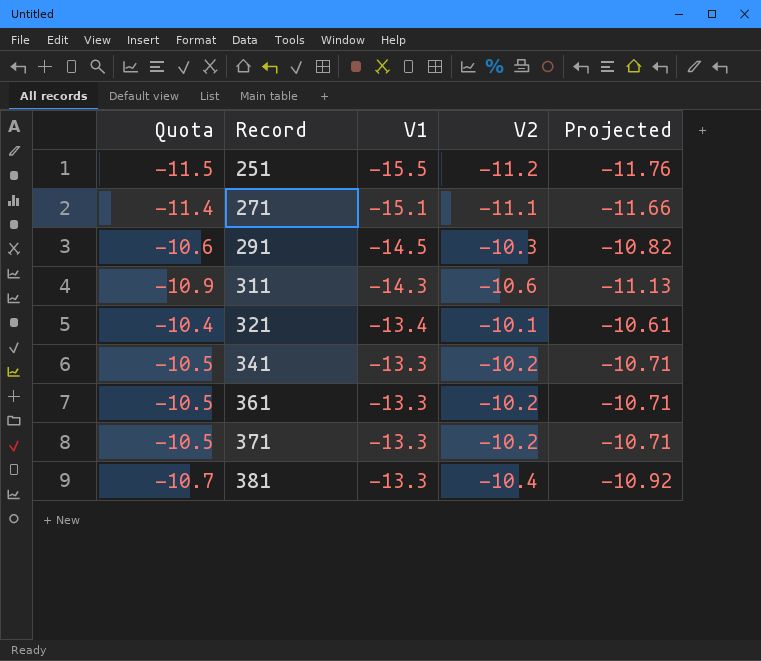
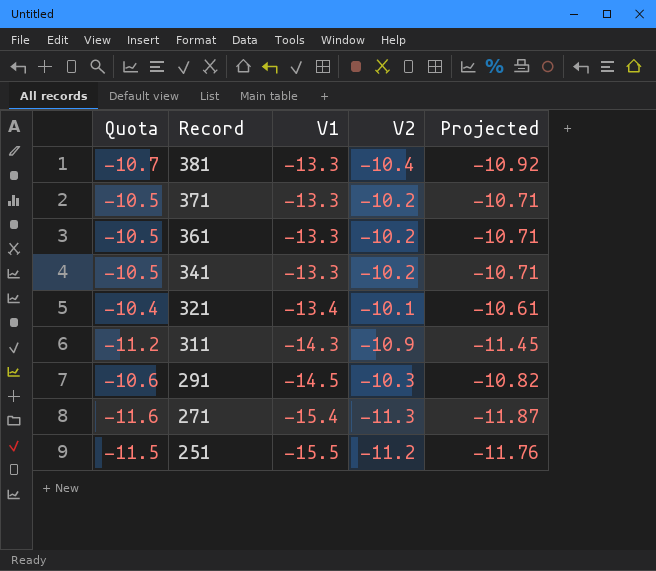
row order: Record ascending -> Record descending
311 | Quota: -10.9 -> -11.2
311 | V2: -10.6 -> -10.9
311 | Projected: -11.13 -> -11.45
271 | Quota: -11.4 -> -11.6
271 | V1: -15.1 -> -15.4
271 | V2: -11.1 -> -11.3
271 | Projected: -11.66 -> -11.87

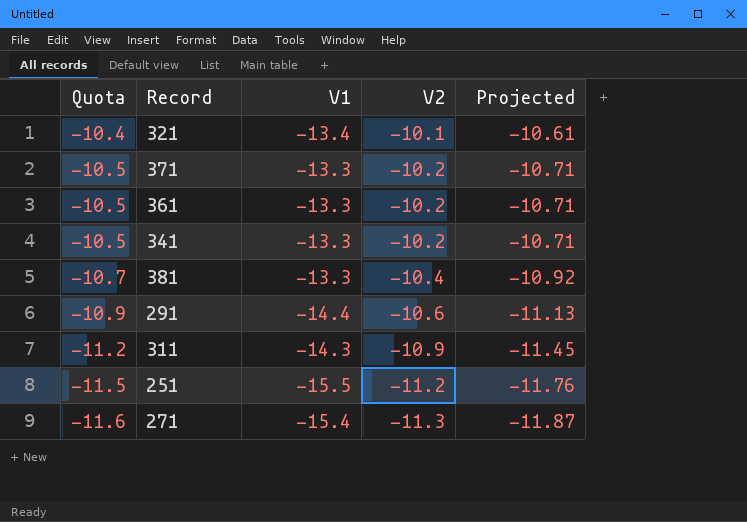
row order: Record descending -> Quota descending
291 | Quota: -10.6 -> -10.9
291 | V1: -14.5 -> -14.4
291 | V2: -10.3 -> -10.6
291 | Projected: -10.82 -> -11.13

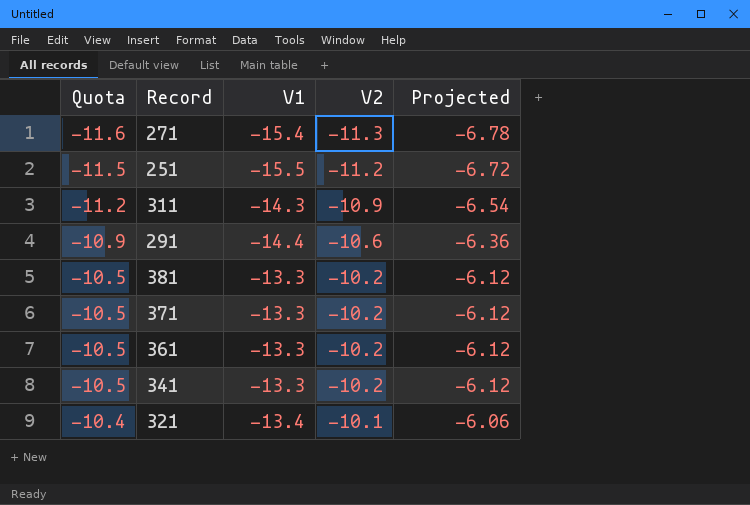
row order: Quota descending -> Quota ascending
column Projected | formula: [V2] * 1.05 -> [V2] * 0.6
381 | Quota: -10.7 -> -10.5
381 | V2: -10.4 -> -10.2

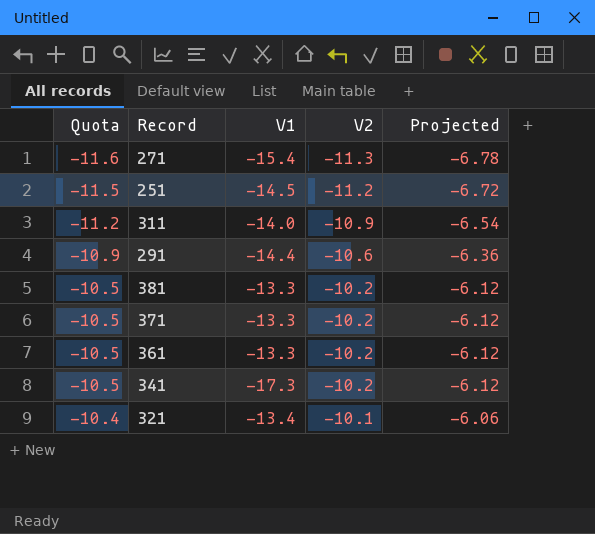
251 | V1: -15.5 -> -14.5
311 | V1: -14.3 -> -14.0
341 | V1: -13.3 -> -17.3

